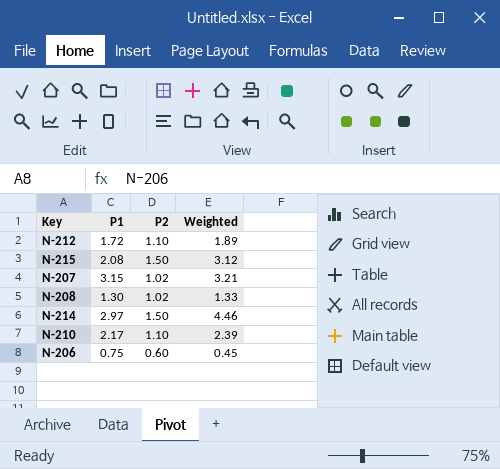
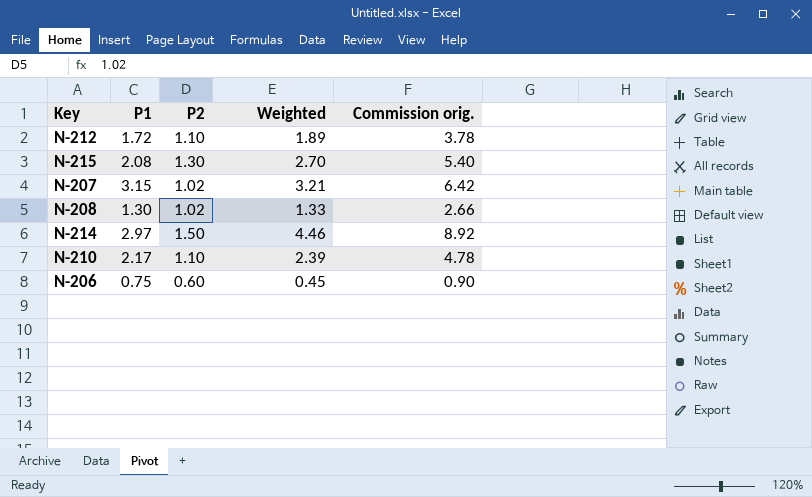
column Commission orig. | formula: none -> [Weighted] * 2
N-215 | P2: 1.50 -> 1.30
N-215 | Weighted: 3.12 -> 2.70

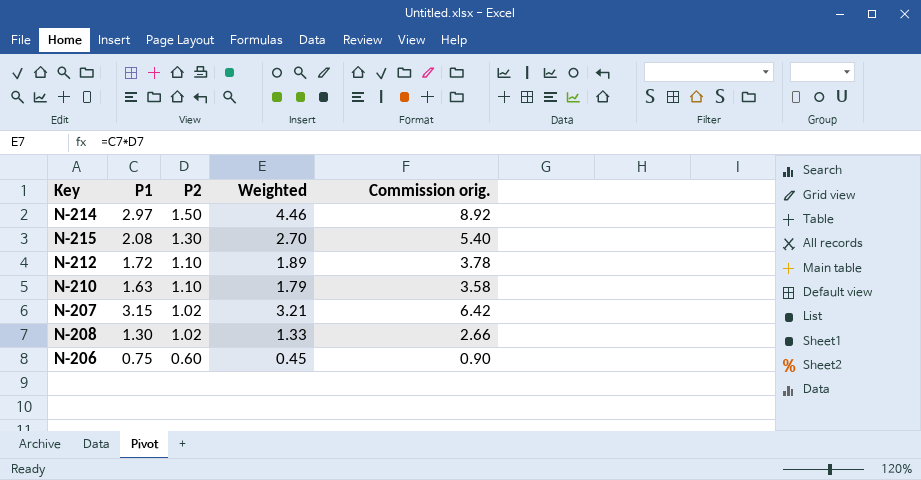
row order: none -> P2 descending
N-210 | P1: 2.17 -> 1.63
N-210 | Weighted: 2.39 -> 1.79
N-210 | Commission orig.: 4.78 -> 3.58

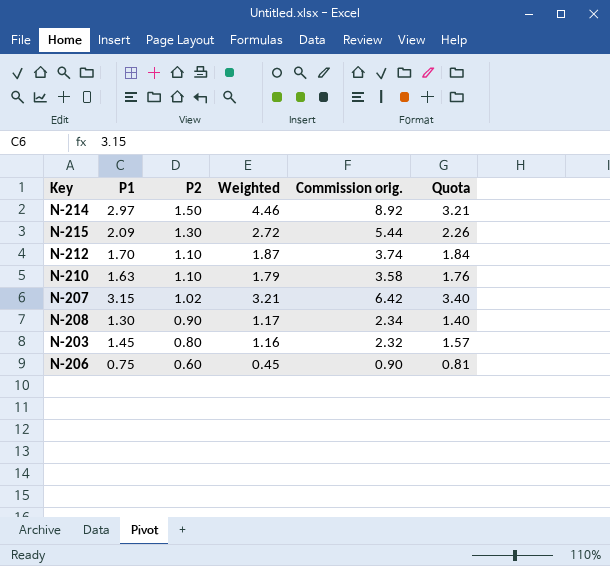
column Quota | formula: none -> [P1] * 1.08
N-215 | P1: 2.08 -> 2.09
N-215 | Weighted: 2.70 -> 2.72
N-215 | Commission orig.: 5.40 -> 5.44
N-212 | P1: 1.72 -> 1.70
N-212 | Weighted: 1.89 -> 1.87
N-212 | Commission orig.: 3.78 -> 3.74
N-208 | P2: 1.02 -> 0.90
N-208 | Weighted: 1.33 -> 1.17
N-208 | Commission orig.: 2.66 -> 2.34
row N-203: none -> 1.45 | 0.80 | 1.16 | 2.32 | 1.57

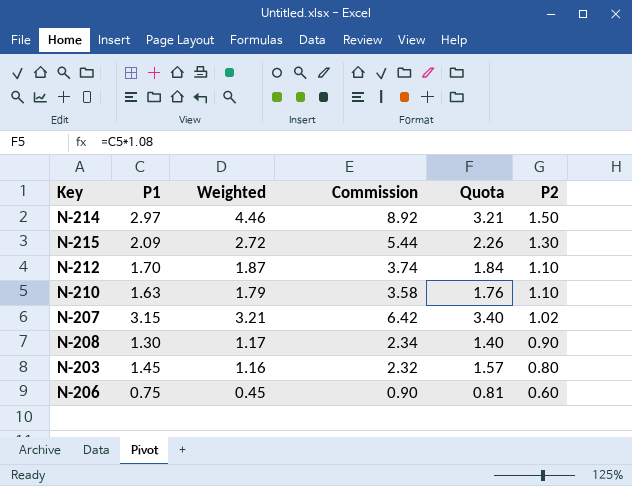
column name: Commission orig. -> Commission
column P2 | position: 3 -> 6

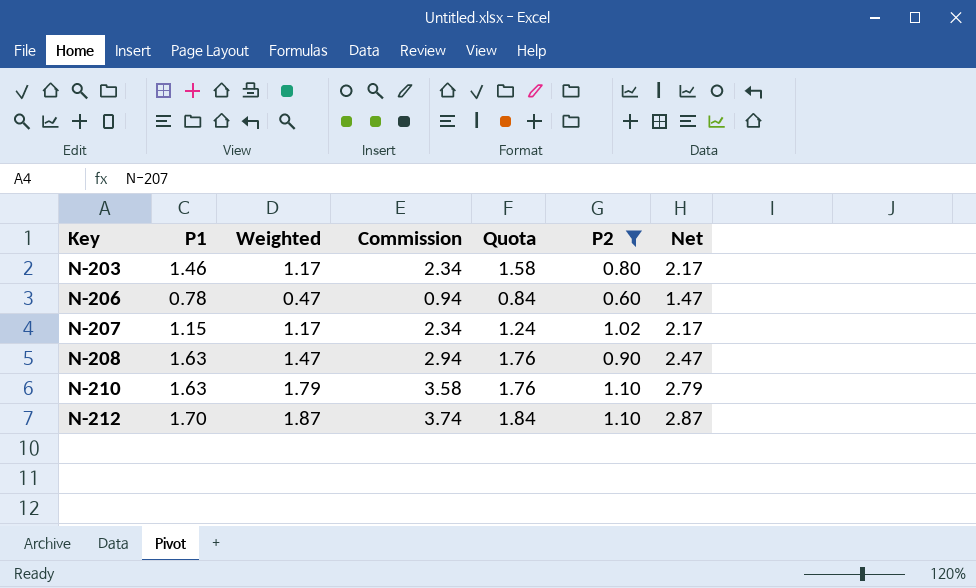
filter: none -> P2 <= 1.10
row order: P2 descending -> Key ascending
column Net | formula: none -> [Weighted] + 1
N-203 | P1: 1.45 -> 1.46
N-203 | Weighted: 1.16 -> 1.17
N-203 | Commission: 2.32 -> 2.34
N-203 | Quota: 1.57 -> 1.58
N-206 | P1: 0.75 -> 0.78
N-206 | Weighted: 0.45 -> 0.47
N-206 | Commission: 0.90 -> 0.94
N-206 | Quota: 0.81 -> 0.84
N-207 | P1: 3.15 -> 1.15
N-207 | Weighted: 3.21 -> 1.17
N-207 | Commission: 6.42 -> 2.34
N-207 | Quota: 3.40 -> 1.24
N-208 | P1: 1.30 -> 1.63
N-208 | Weighted: 1.17 -> 1.47
N-208 | Commission: 2.34 -> 2.94
N-208 | Quota: 1.40 -> 1.76

